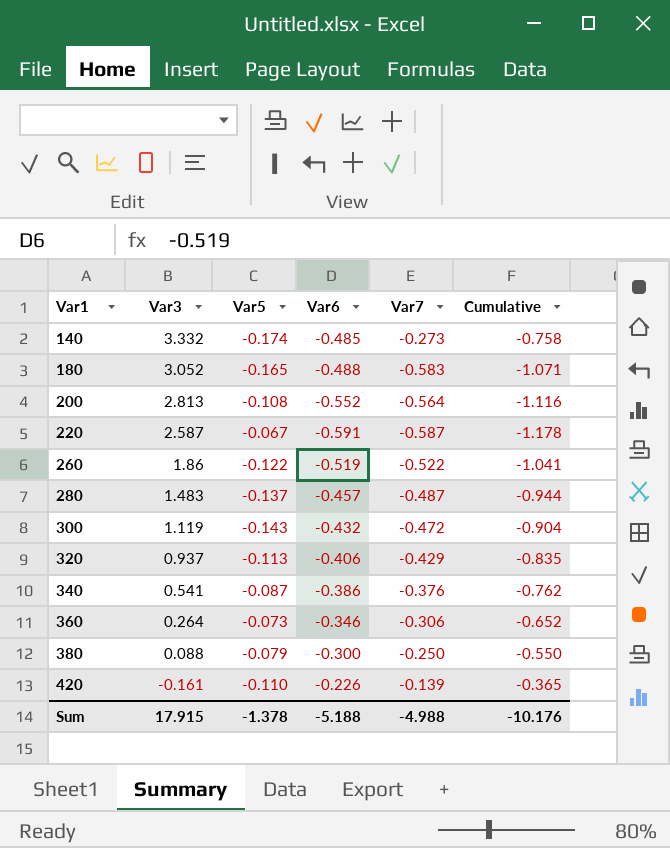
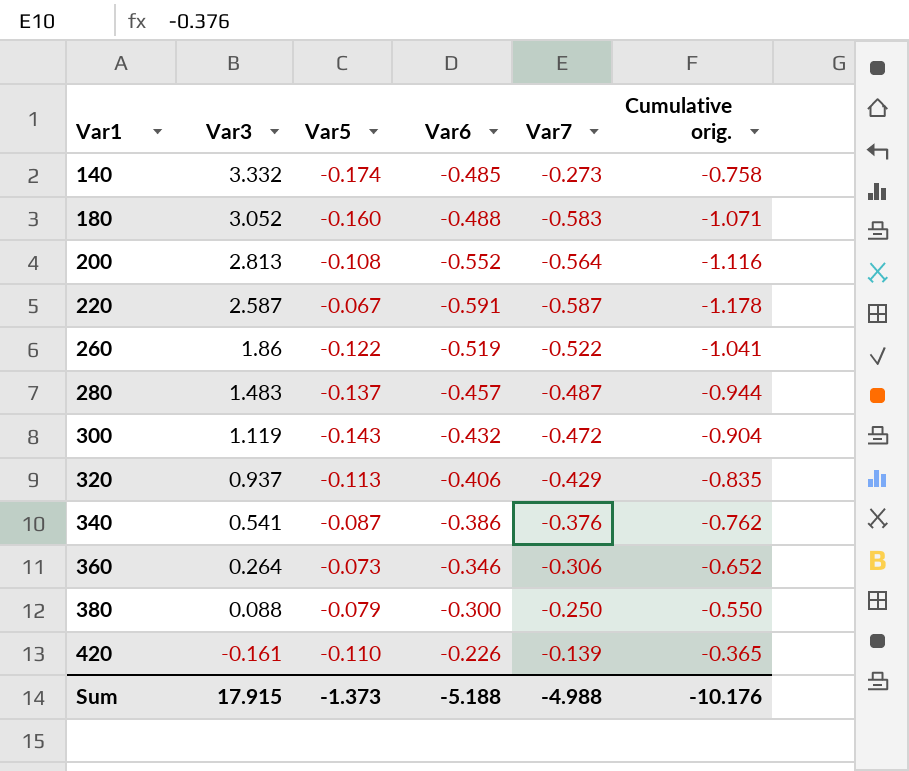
column name: Cumulative -> Cumulative orig.
180 | Var5: -0.165 -> -0.160
Sum | Var5: -1.378 -> -1.373

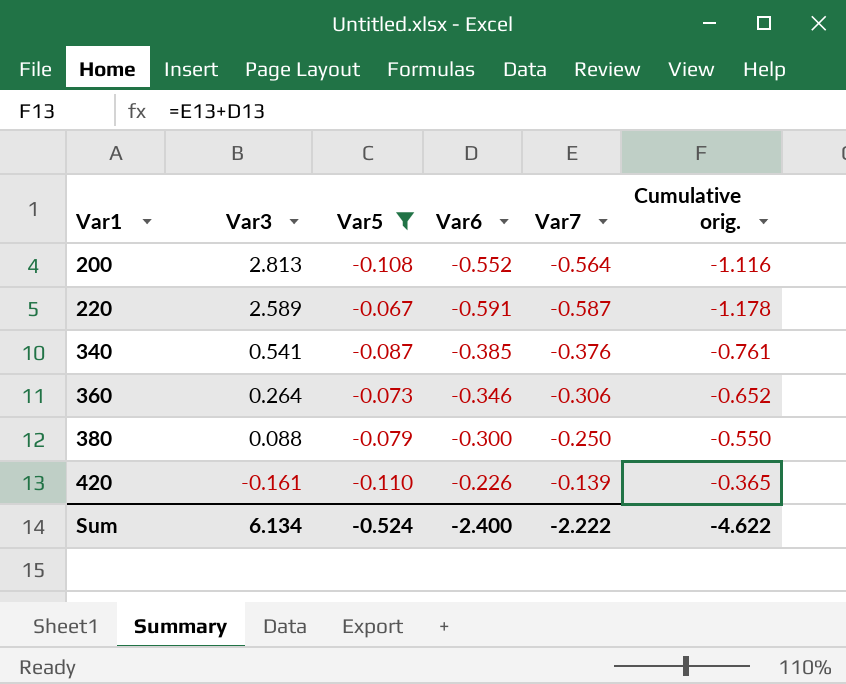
filter: none -> Var5 >= -0.110
220 | Var3: 2.587 -> 2.589
340 | Var6: -0.386 -> -0.385
340 | Cumulative orig.: -0.762 -> -0.761
Sum | Var3: 17.915 -> 6.134
Sum | Var5: -1.373 -> -0.524
Sum | Var6: -5.188 -> -2.400
Sum | Var7: -4.988 -> -2.222
Sum | Cumulative orig.: -10.176 -> -4.622

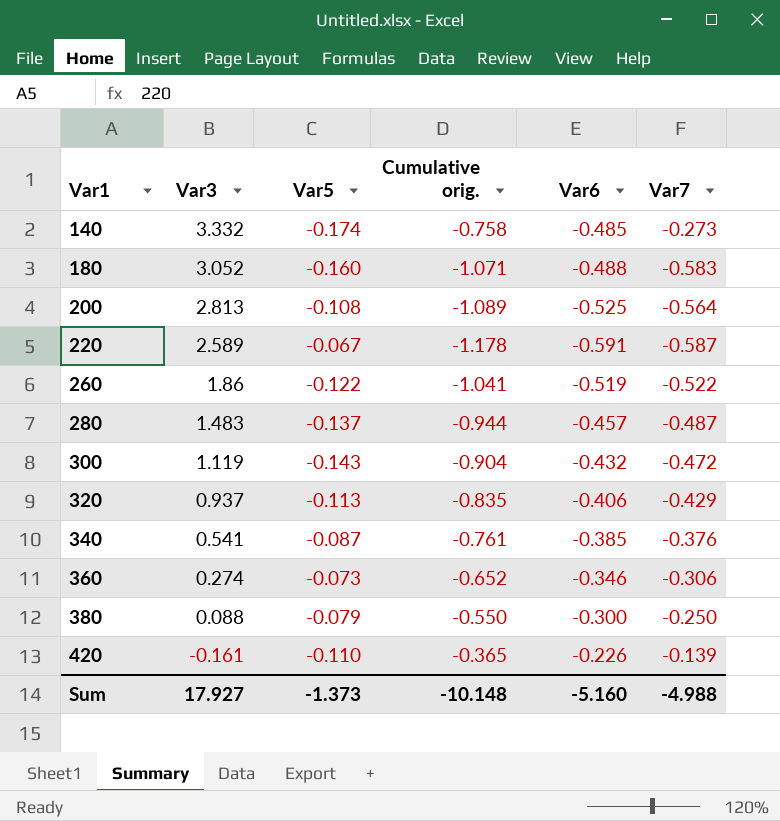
filter: Var5 >= -0.110 -> none
column Cumulative orig. | position: 6 -> 4
200 | Cumulative orig.: -1.116 -> -1.089
200 | Var6: -0.552 -> -0.525
360 | Var3: 0.264 -> 0.274
Sum | Var3: 6.134 -> 17.927
Sum | Var5: -0.524 -> -1.373
Sum | Cumulative orig.: -4.622 -> -10.148
Sum | Var6: -2.400 -> -5.160
Sum | Var7: -2.222 -> -4.988

